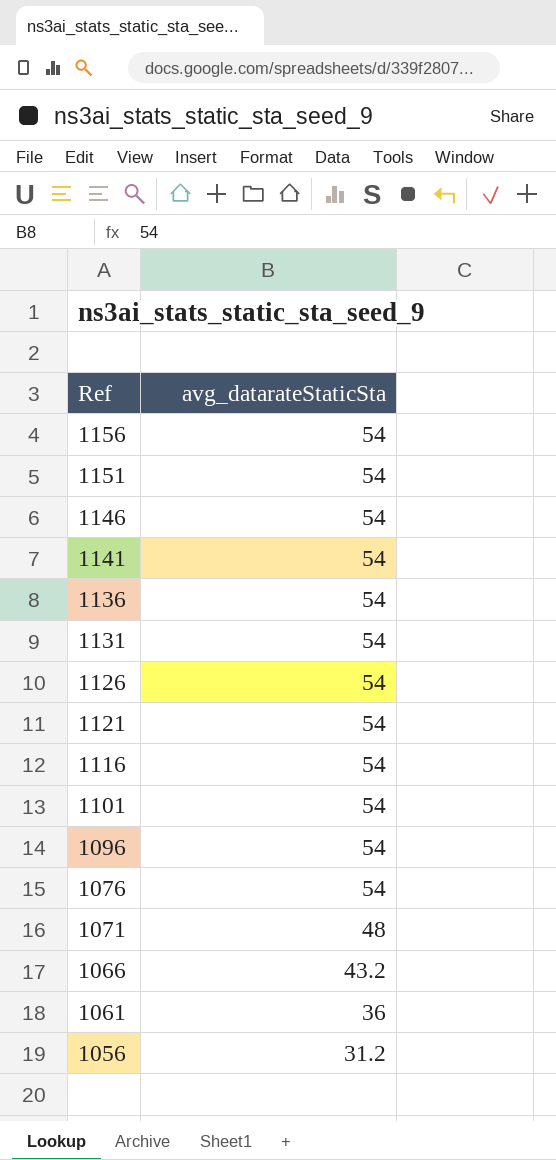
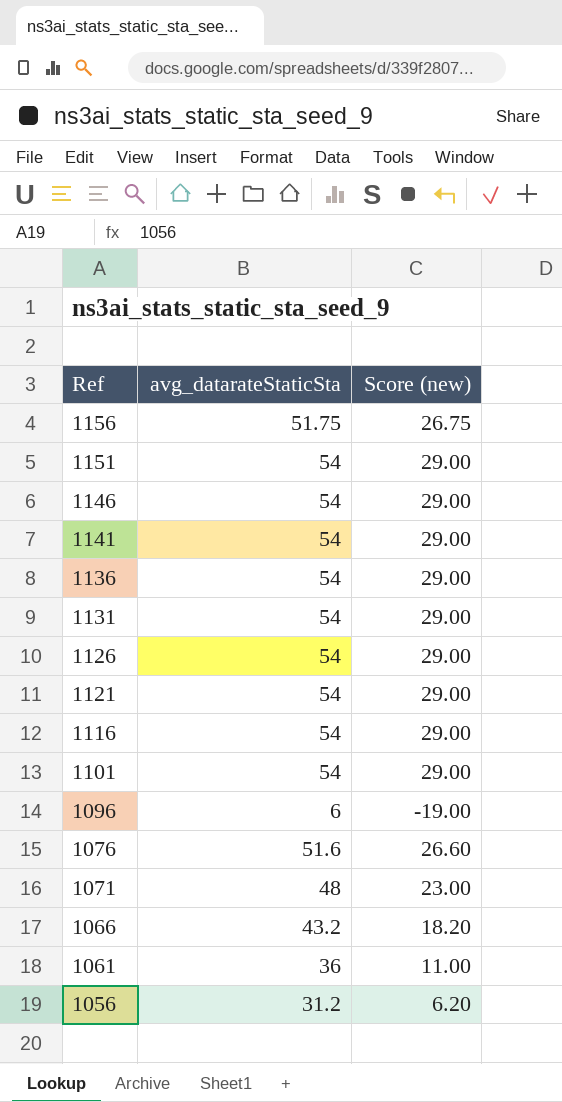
column Score (new) | formula: none -> [avg_datarateStaticSta] - 25
1156 | avg_datarateStaticSta: 54 -> 51.75
1096 | avg_datarateStaticSta: 54 -> 6
1076 | avg_datarateStaticSta: 54 -> 51.6

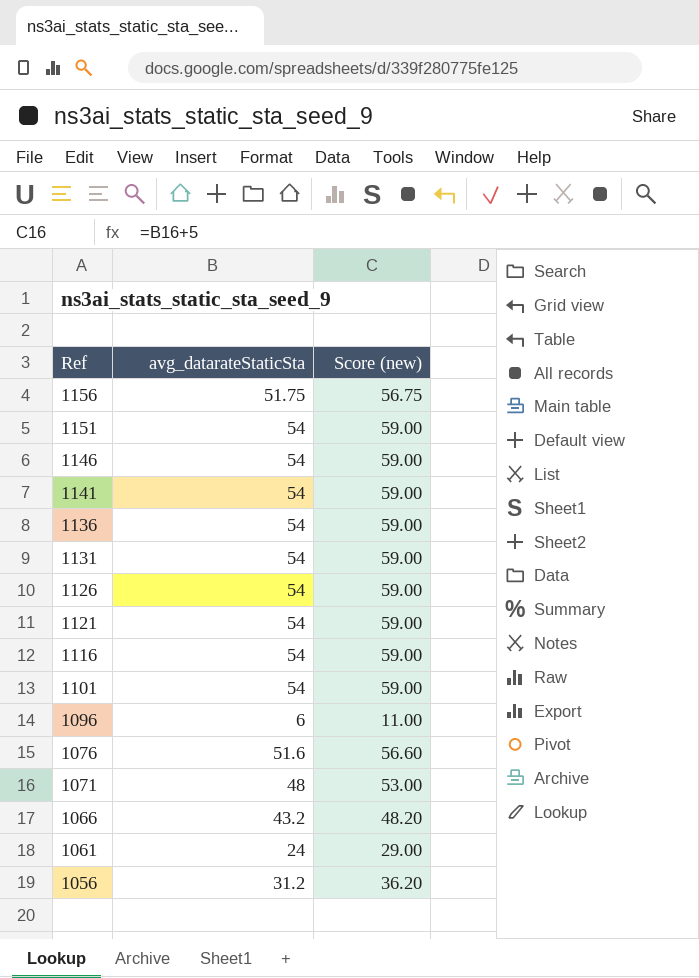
column Score (new) | formula: [avg_datarateStaticSta] - 25 -> [avg_datarateStaticSta] + 5
1061 | avg_datarateStaticSta: 36 -> 24

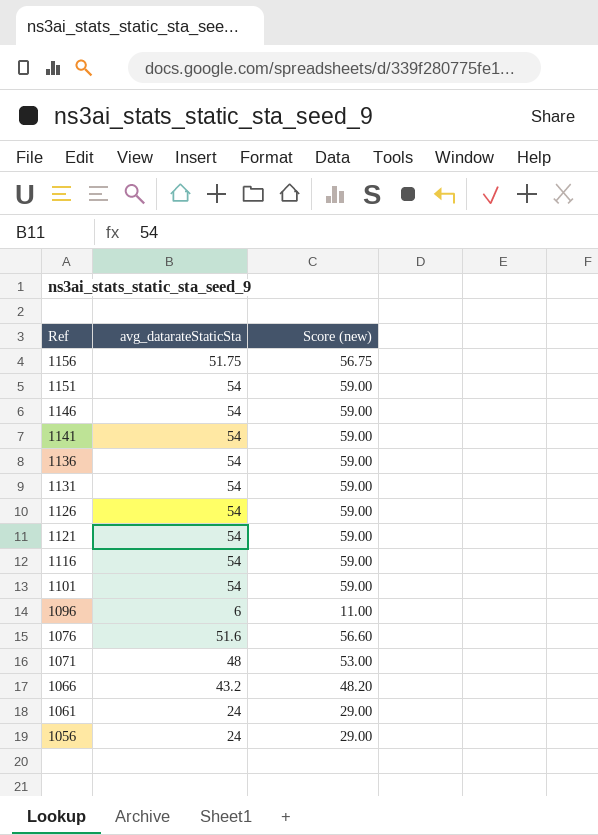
1056 | avg_datarateStaticSta: 31.2 -> 24
1056 | Score (new): 36.20 -> 29.00

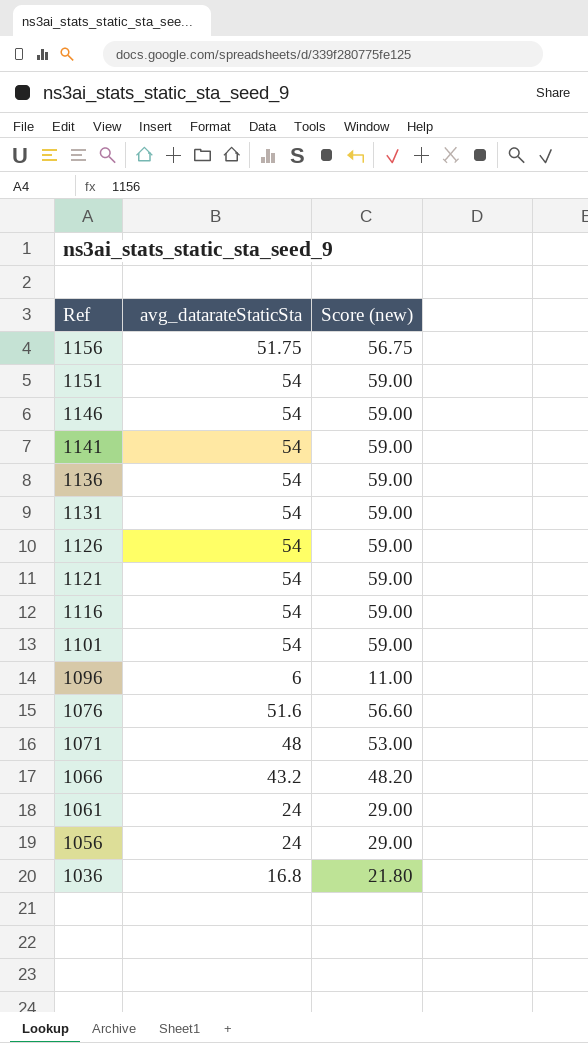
row 1036: none -> 16.8 | 21.80

